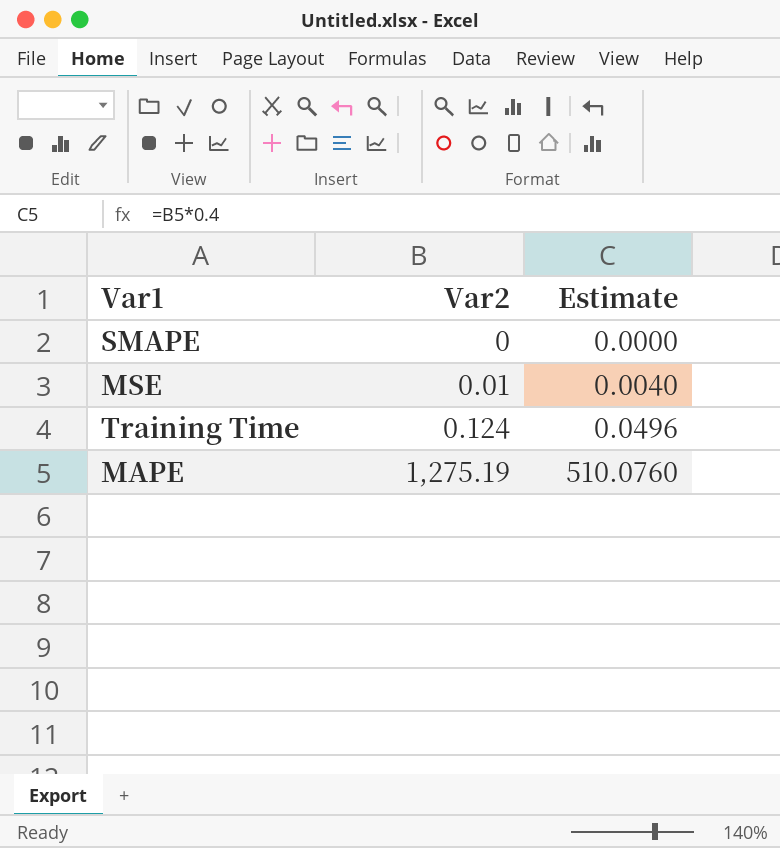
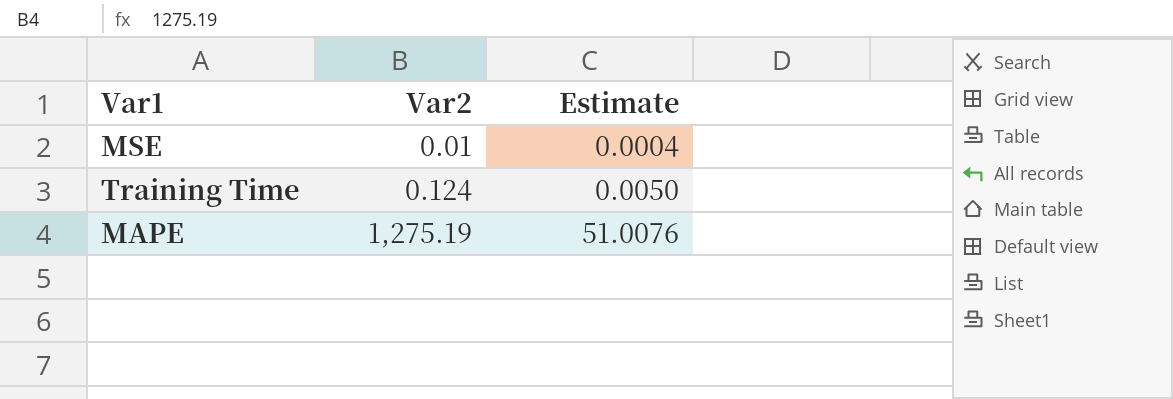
column Estimate | formula: [Var2] * 0.4 -> [Var2] * 0.04
row SMAPE: 0 | 0.0000 -> none

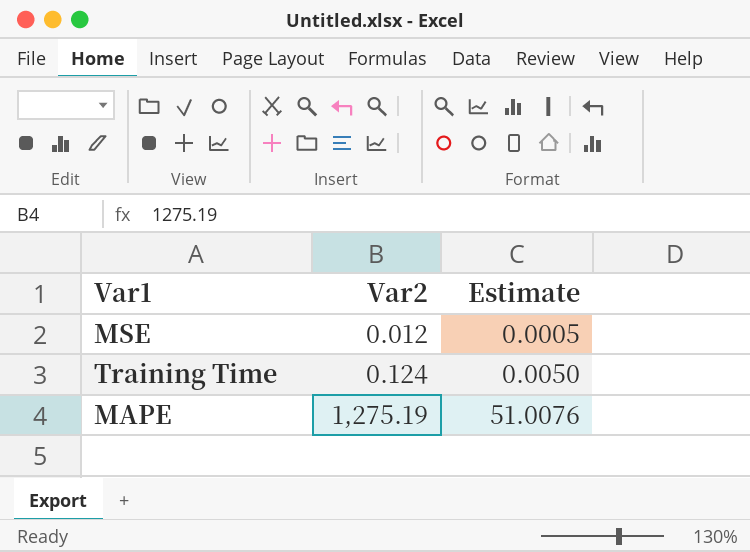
MSE | Var2: 0.01 -> 0.012
MSE | Estimate: 0.0004 -> 0.0005

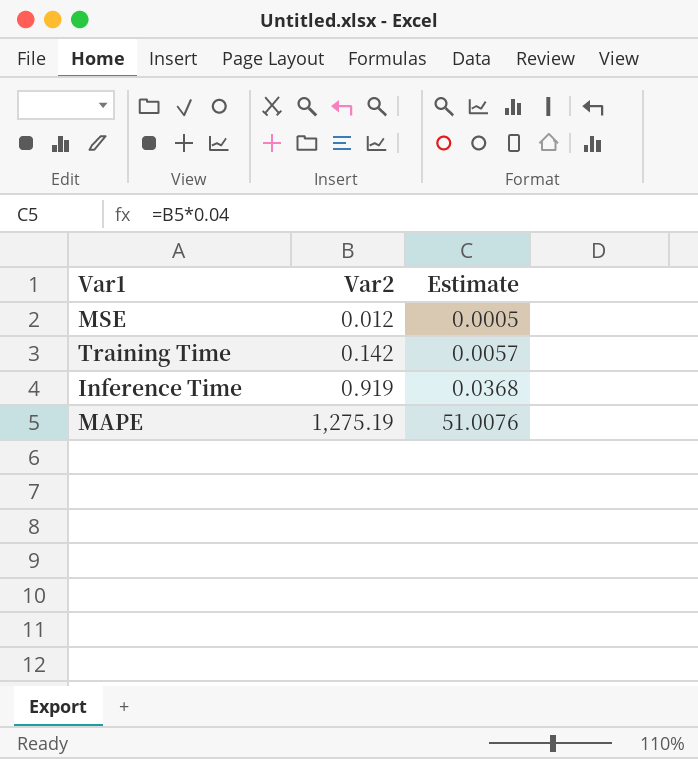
Training Time | Var2: 0.124 -> 0.142
Training Time | Estimate: 0.0050 -> 0.0057
row Inference Time: none -> 0.919 | 0.0368

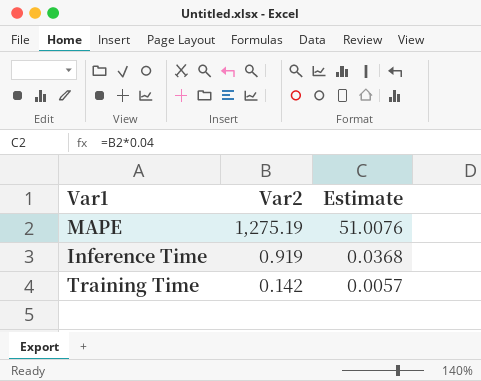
row order: Var2 ascending -> Var2 descending
row MSE: 0.012 | 0.0005 -> none

